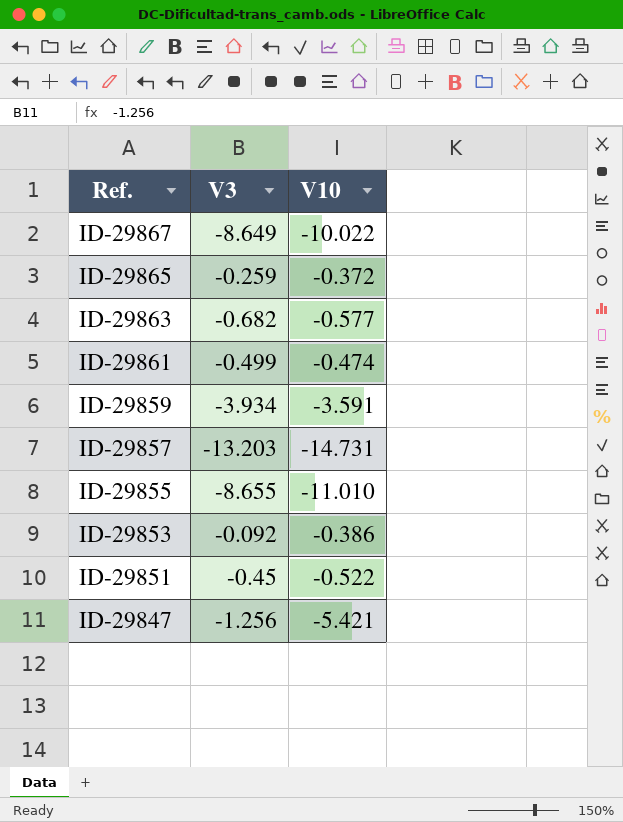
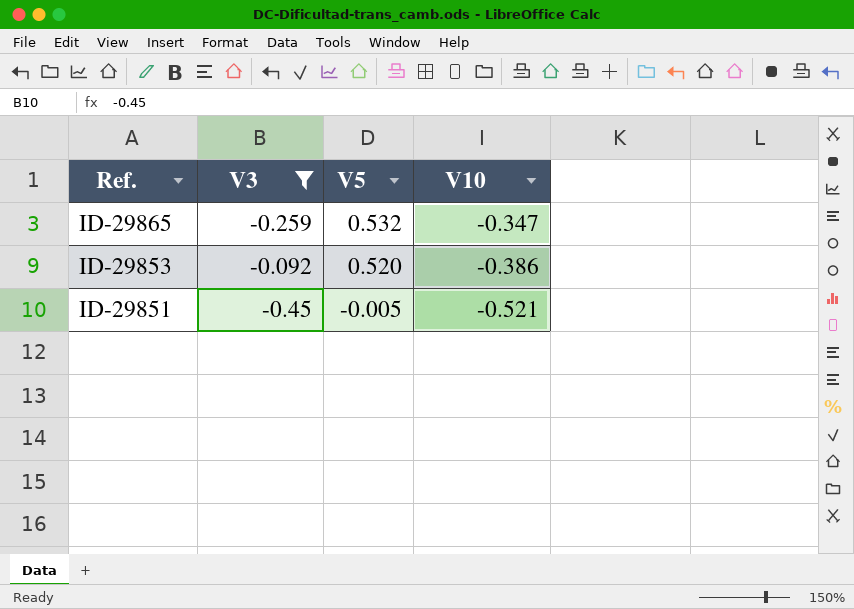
filter: none -> V3 >= -0.45
column V5 | position: none -> 3
ID-29865 | V10: -0.372 -> -0.347
ID-29851 | V10: -0.522 -> -0.521

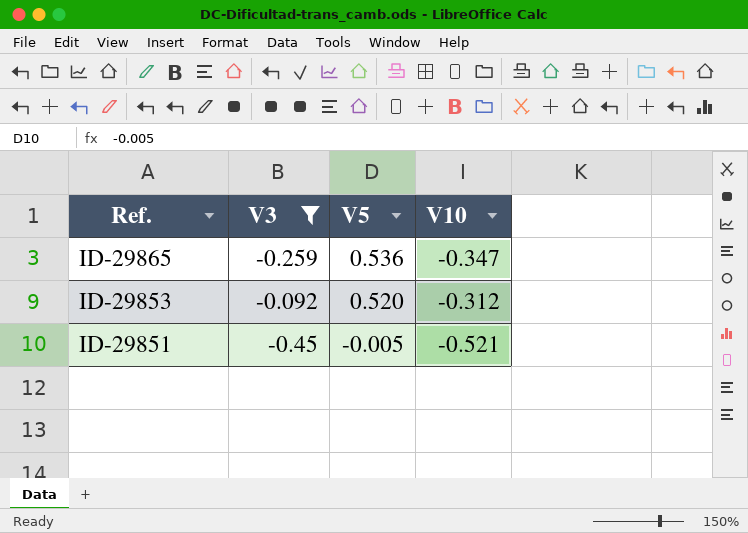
ID-29865 | V5: 0.532 -> 0.536
ID-29853 | V10: -0.386 -> -0.312

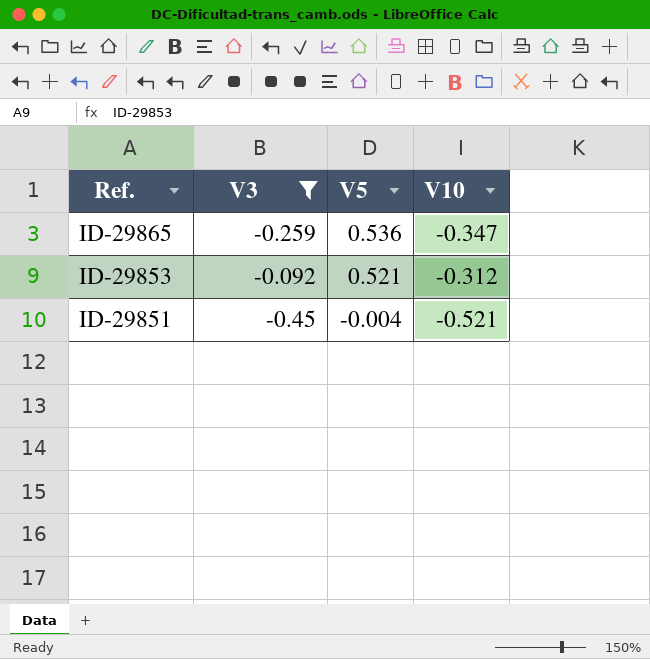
ID-29853 | V5: 0.520 -> 0.521
ID-29851 | V5: -0.005 -> -0.004

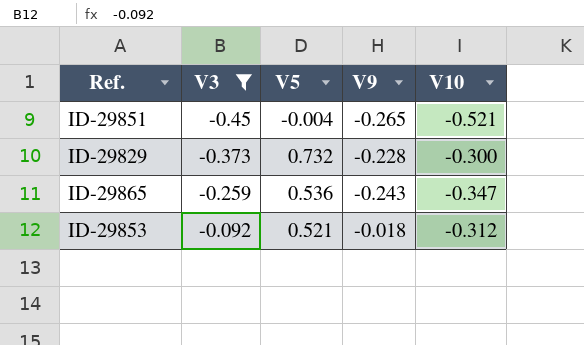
row order: Ref. descending -> V3 ascending
column V9 | position: none -> 4
row ID-29829: none -> -0.373 | 0.732 | -0.228 | -0.300

